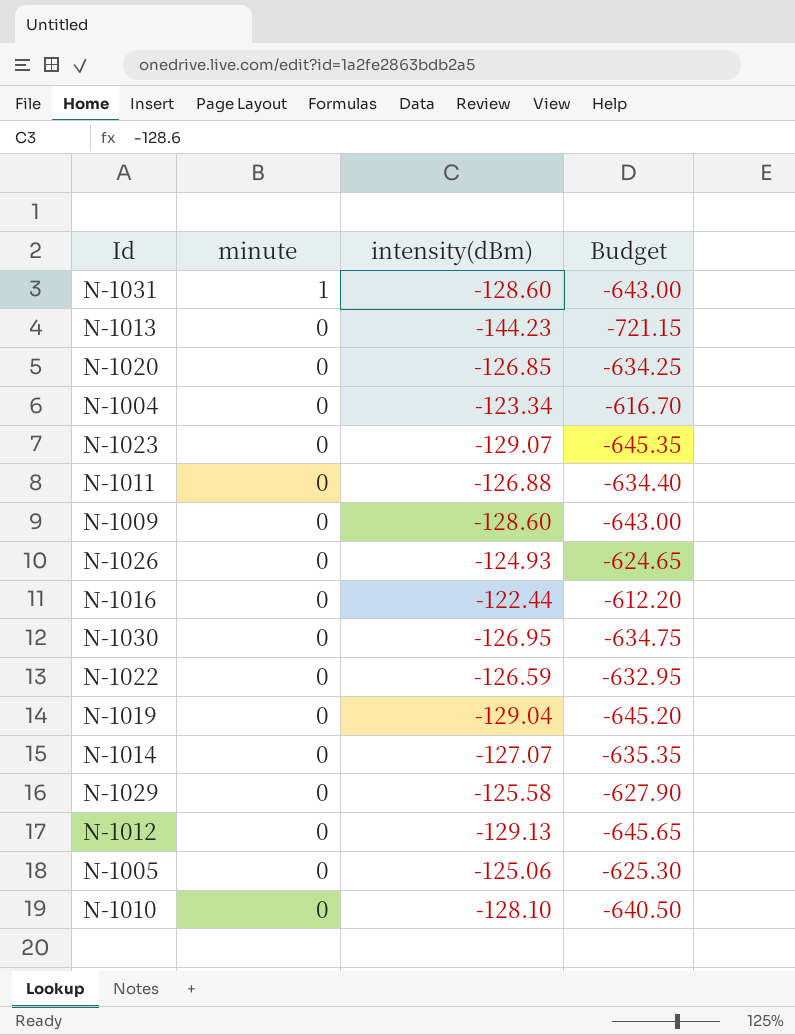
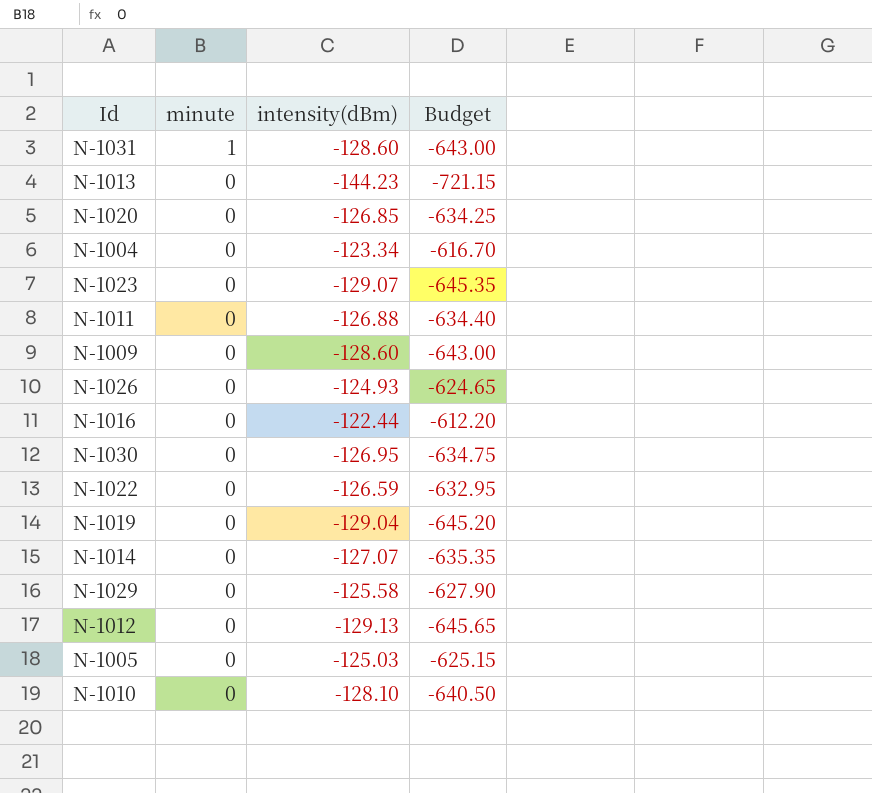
N-1005 | intensity(dBm): -125.06 -> -125.03
N-1005 | Budget: -625.30 -> -625.15

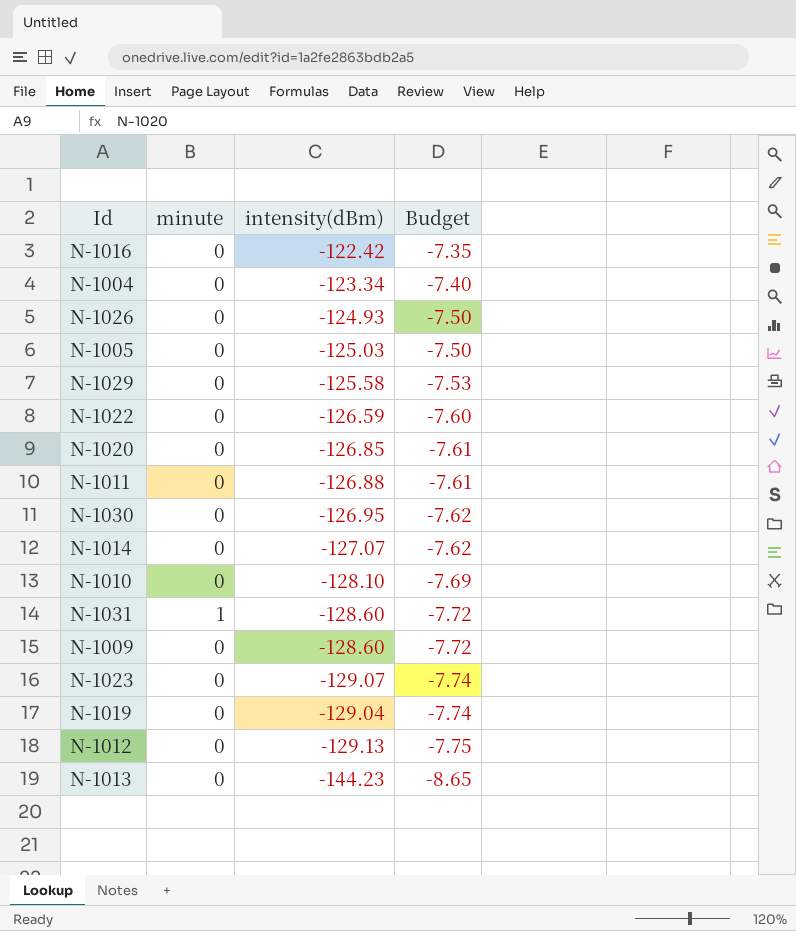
row order: minute descending -> Budget descending
column Budget | formula: [intensity(dBm)] * 5 -> [intensity(dBm)] * 0.06
N-1016 | intensity(dBm): -122.44 -> -122.42

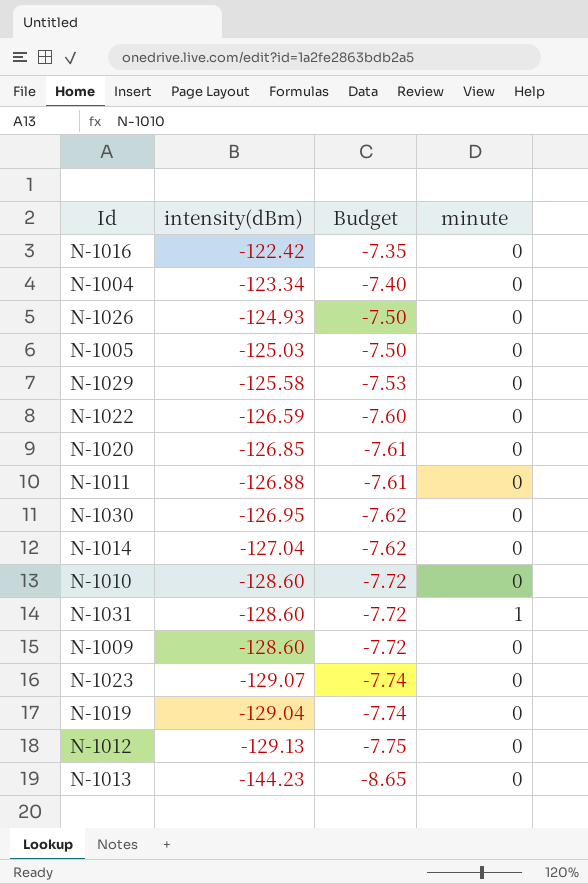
column minute | position: 2 -> 4
N-1014 | intensity(dBm): -127.07 -> -127.04
N-1010 | intensity(dBm): -128.10 -> -128.60
N-1010 | Budget: -7.69 -> -7.72

